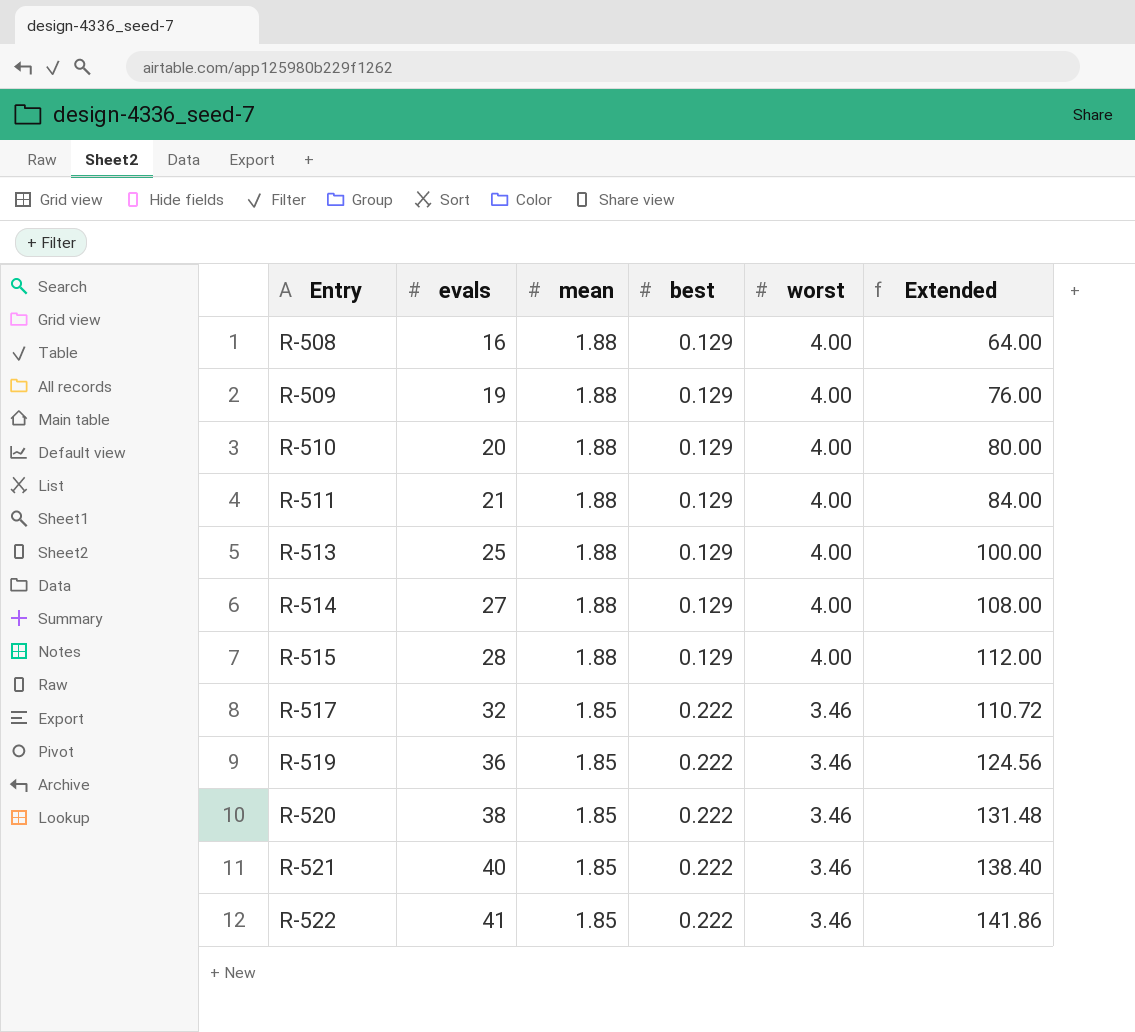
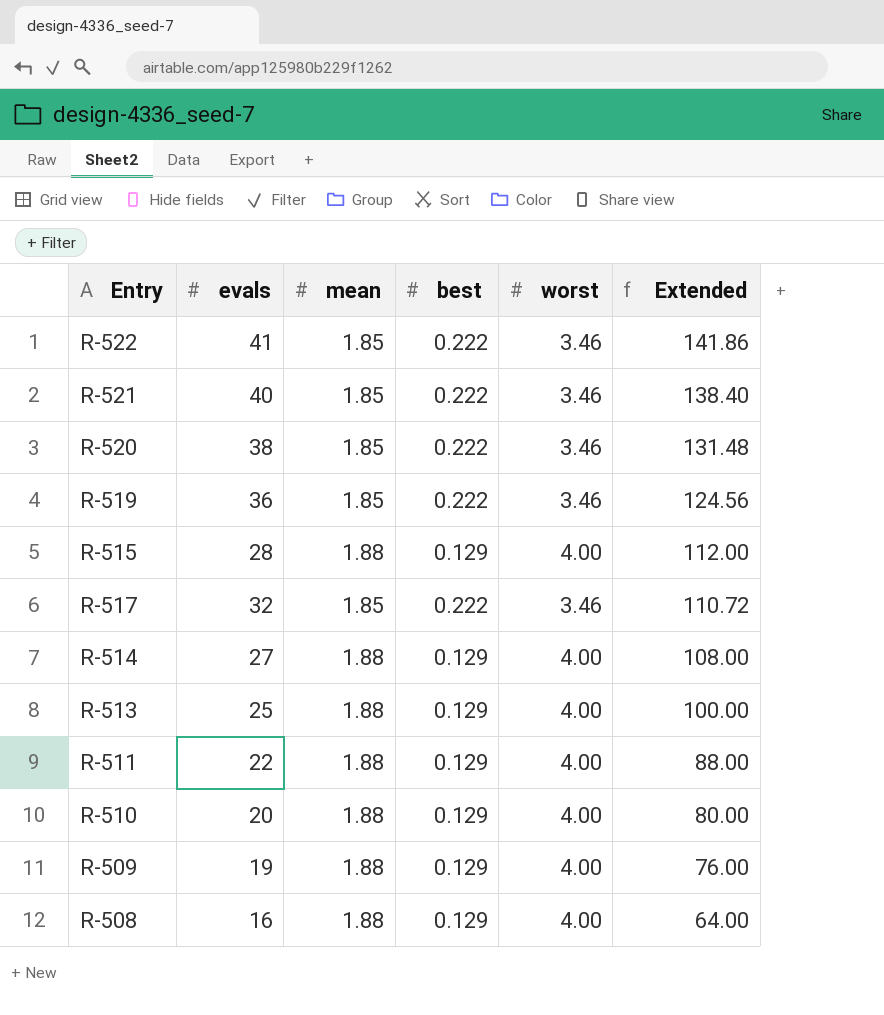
row order: Entry ascending -> Extended descending
R-511 | evals: 21 -> 22
R-511 | Extended: 84.00 -> 88.00

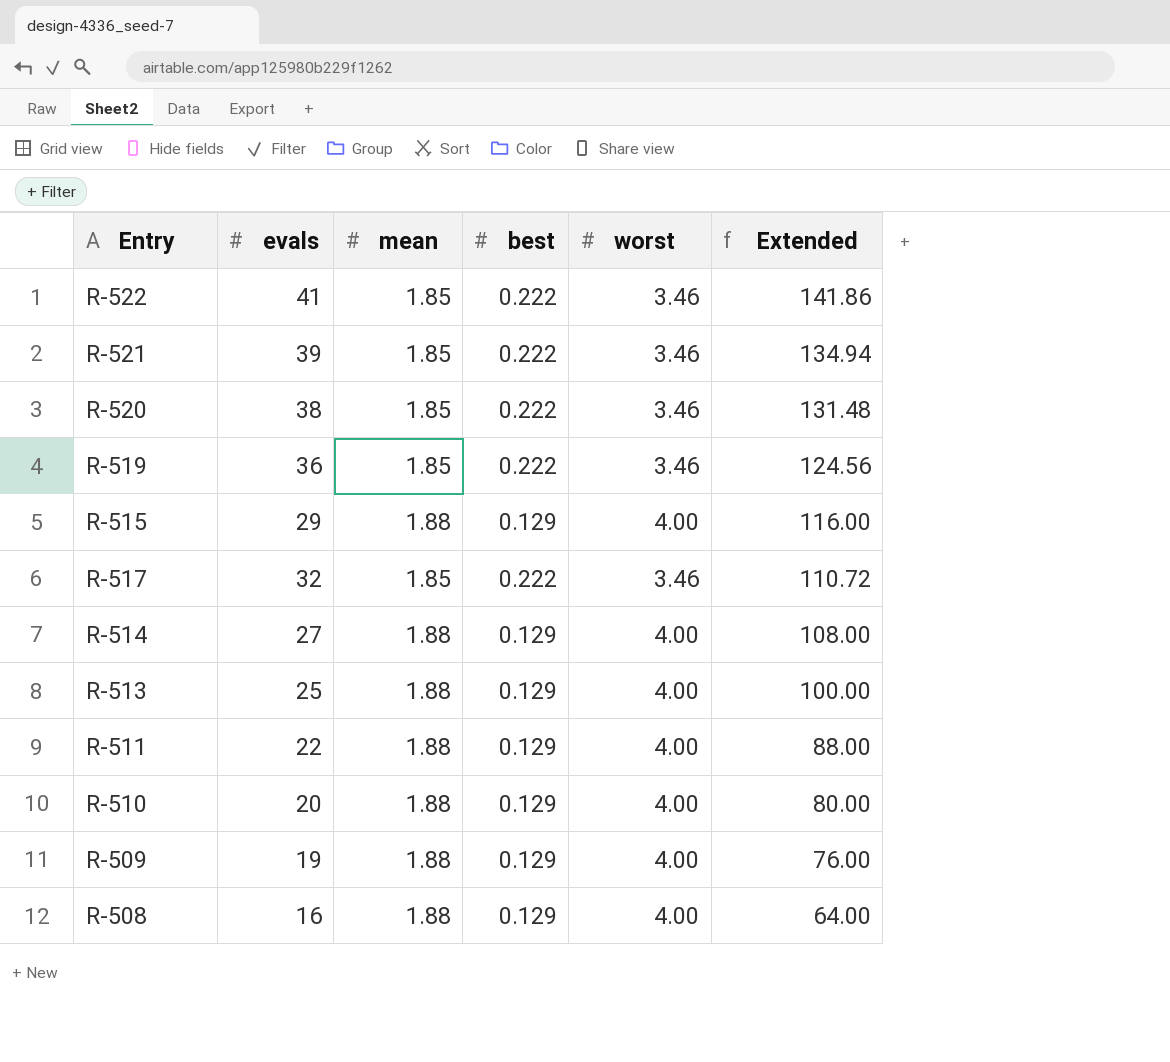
R-521 | evals: 40 -> 39
R-521 | Extended: 138.40 -> 134.94
R-515 | evals: 28 -> 29
R-515 | Extended: 112.00 -> 116.00

